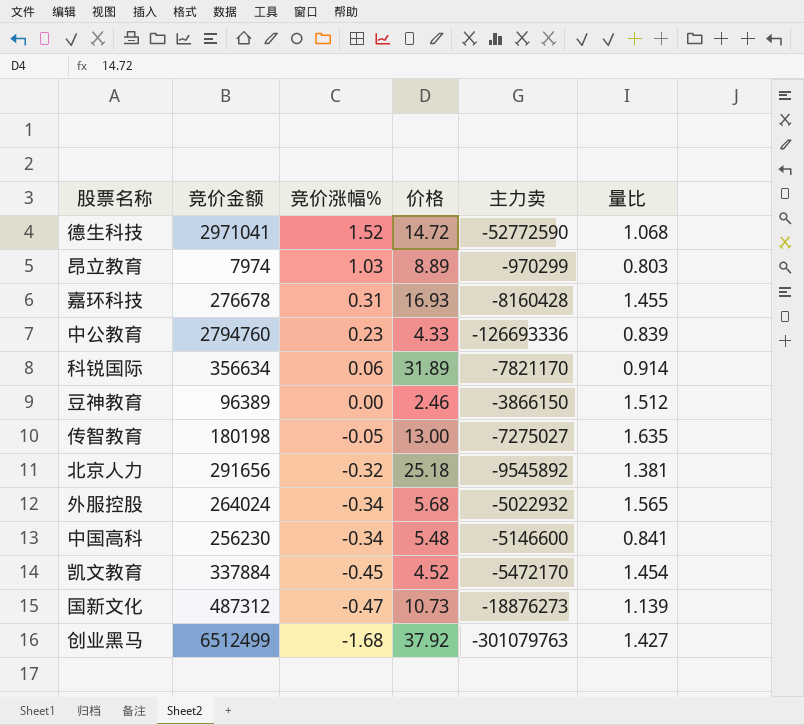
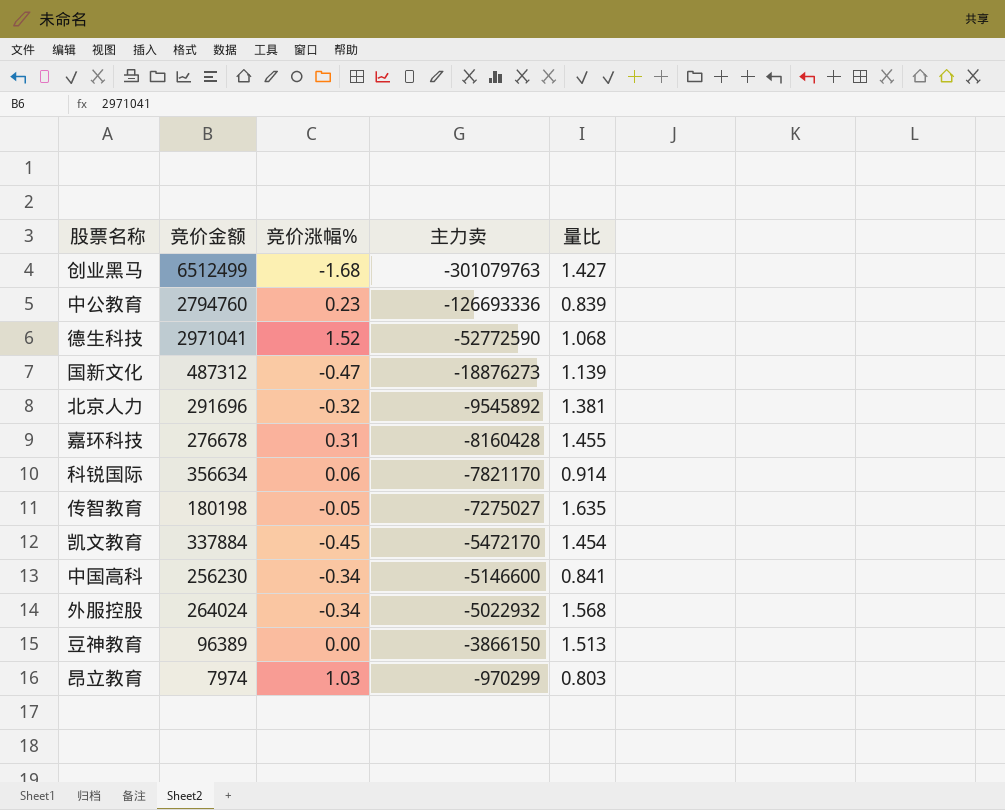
row order: 竞价涨幅% descending -> 主力卖 ascending
column 价格 | position: 4 -> none
北京人力 | 竞价金额: 291656 -> 291696
外服控股 | 量比: 1.565 -> 1.568
豆神教育 | 量比: 1.512 -> 1.513

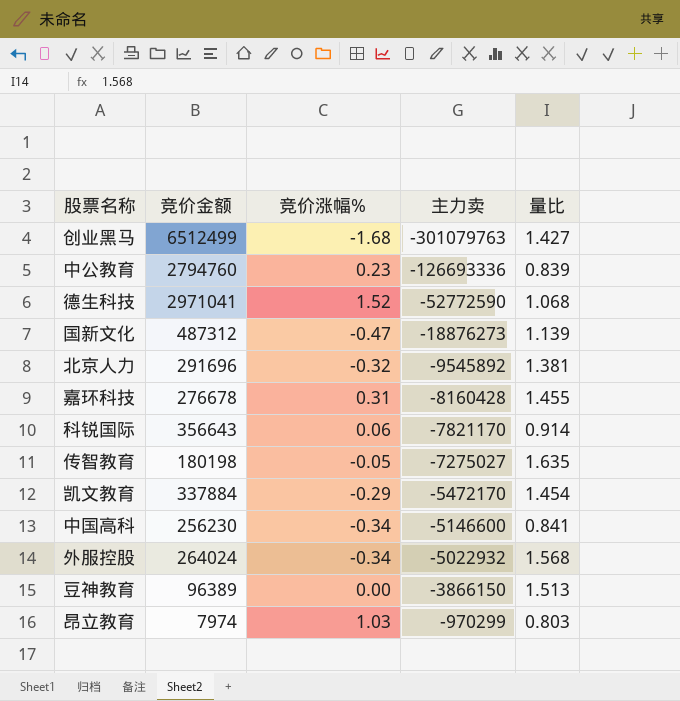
科锐国际 | 竞价金额: 356634 -> 356643
凯文教育 | 竞价涨幅%: -0.45 -> -0.29

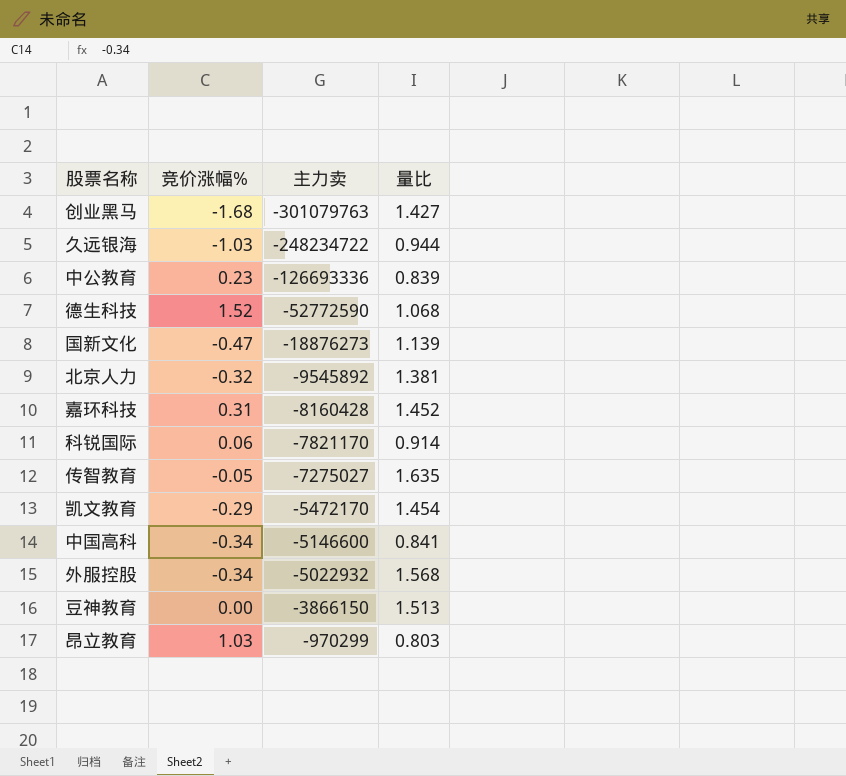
column 竞价金额 | position: 2 -> none
row 久远银海: none -> -1.03 | -248234722 | 0.944
嘉环科技 | 量比: 1.455 -> 1.452

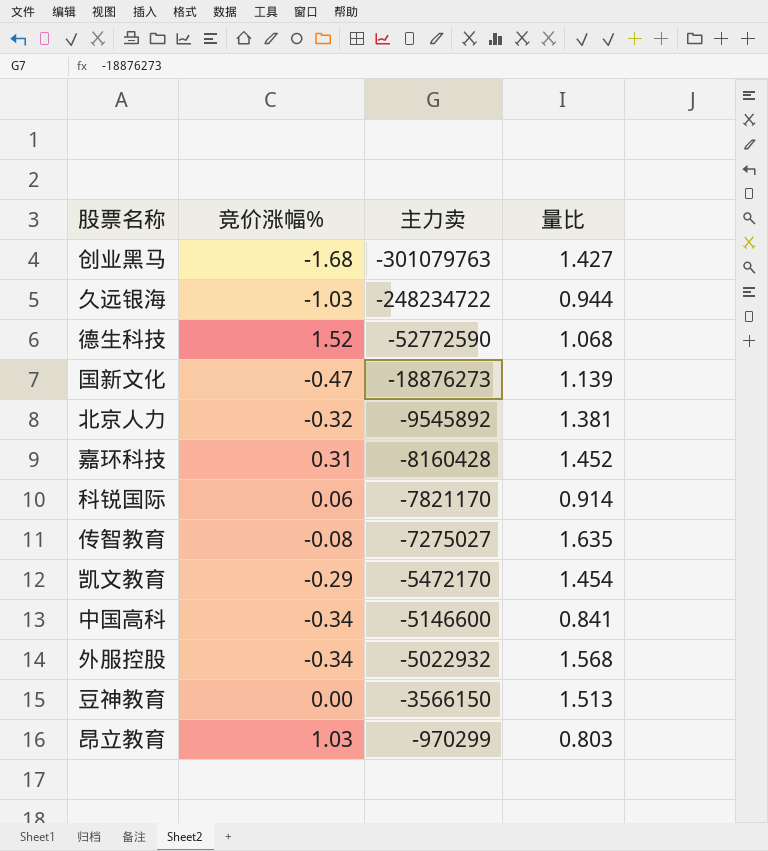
row 中公教育: 0.23 | -126693336 | 0.839 -> none
传智教育 | 竞价涨幅%: -0.05 -> -0.08
豆神教育 | 主力卖: -3866150 -> -3566150

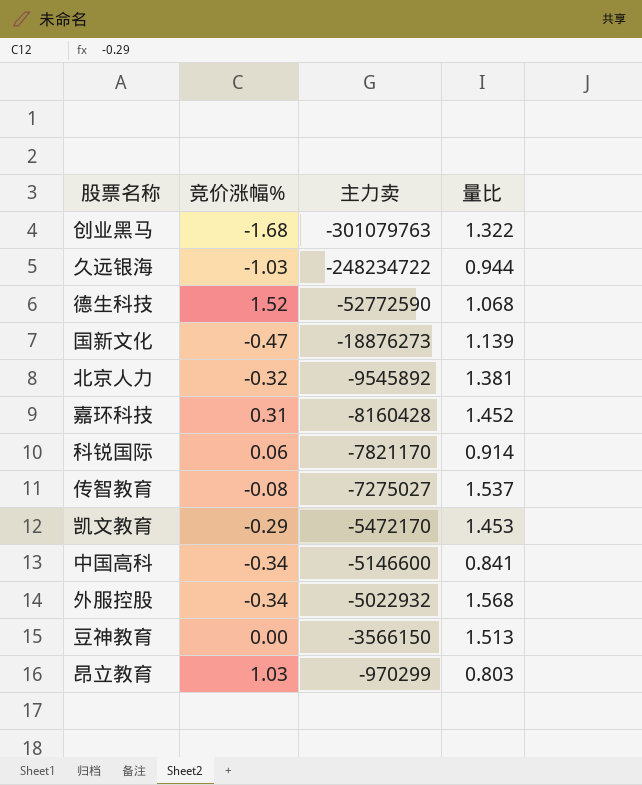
创业黑马 | 量比: 1.427 -> 1.322
传智教育 | 量比: 1.635 -> 1.537
凯文教育 | 量比: 1.454 -> 1.453

